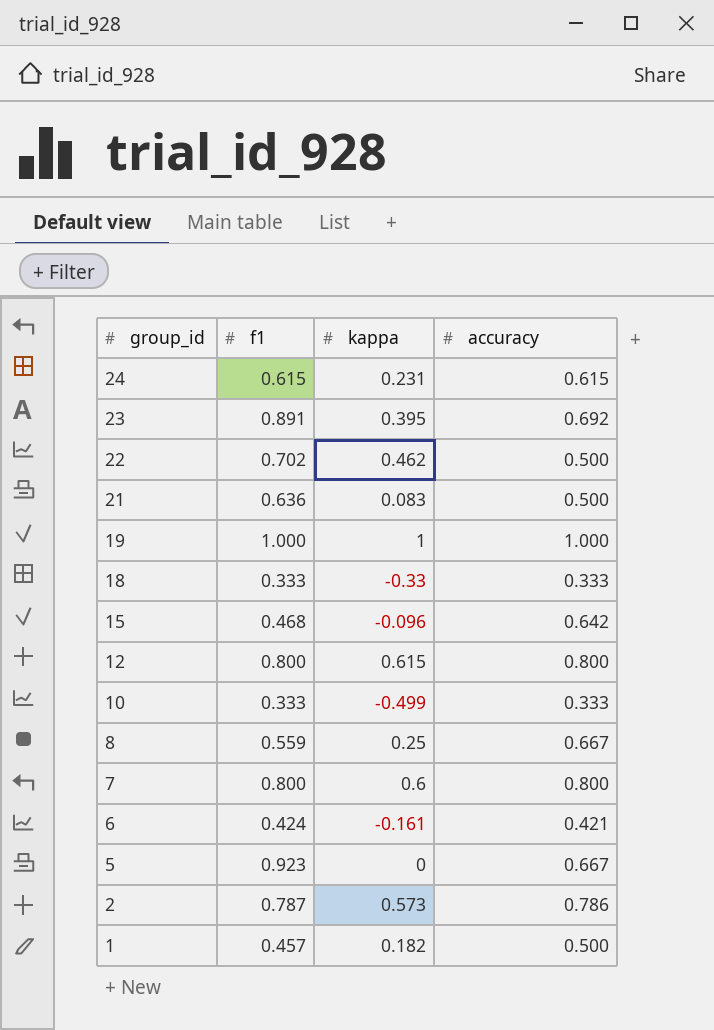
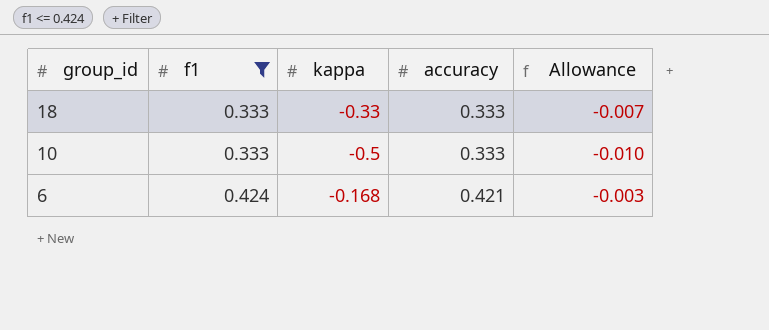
filter: none -> f1 <= 0.424
column Allowance | formula: none -> [kappa] * 0.02
10 | kappa: -0.499 -> -0.5
6 | kappa: -0.161 -> -0.168

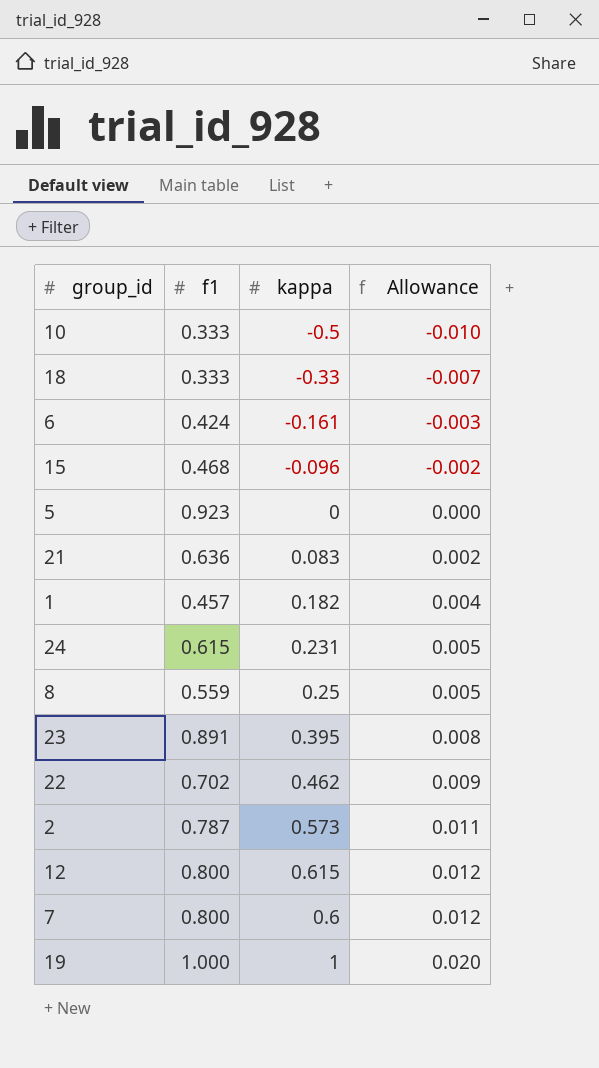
filter: f1 <= 0.424 -> none
row order: group_id descending -> Allowance ascending
column accuracy | position: 4 -> none
6 | kappa: -0.168 -> -0.161

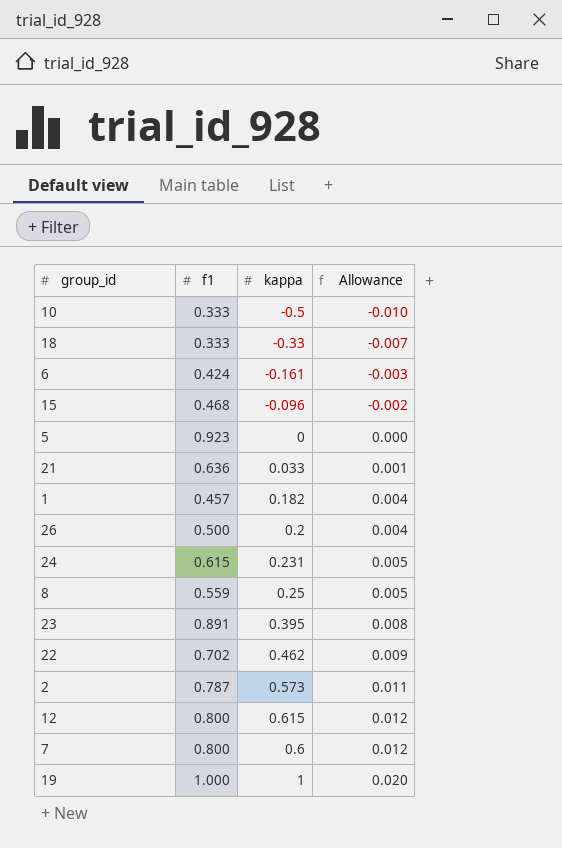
21 | kappa: 0.083 -> 0.033
21 | Allowance: 0.002 -> 0.001
row 26: none -> 0.500 | 0.2 | 0.004

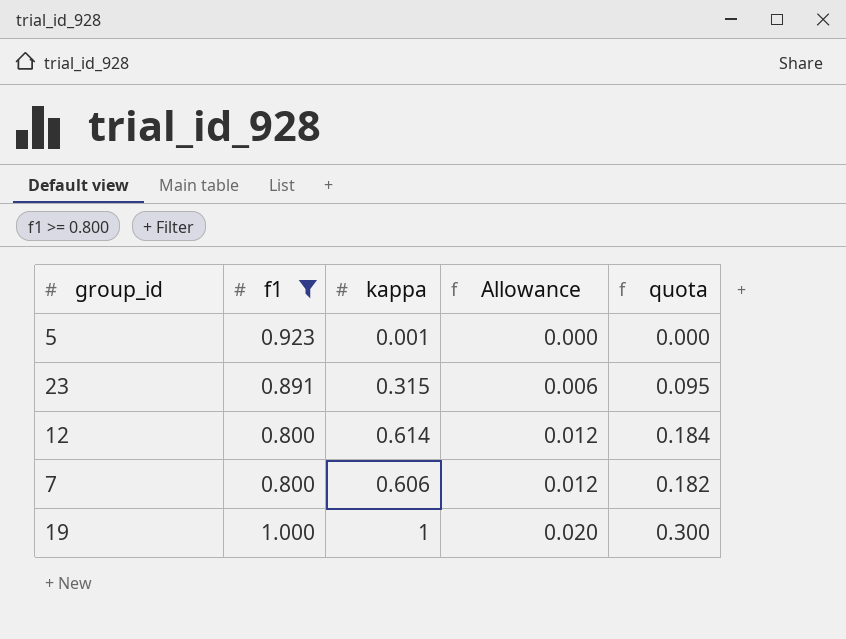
filter: none -> f1 >= 0.800
column quota | formula: none -> [kappa] * 0.3
5 | kappa: 0 -> 0.001
23 | kappa: 0.395 -> 0.315
23 | Allowance: 0.008 -> 0.006
12 | kappa: 0.615 -> 0.614
7 | kappa: 0.6 -> 0.606

